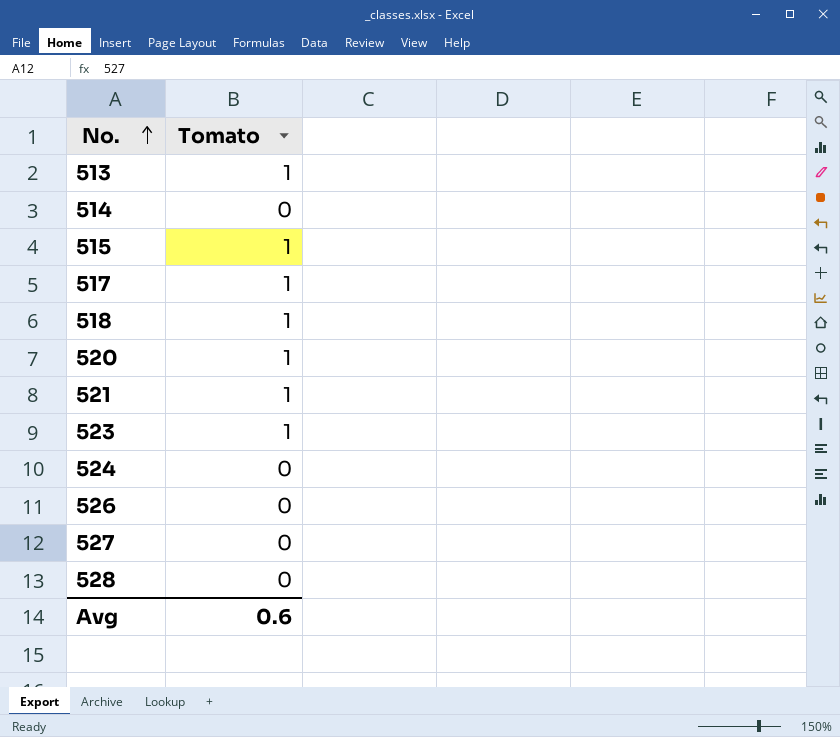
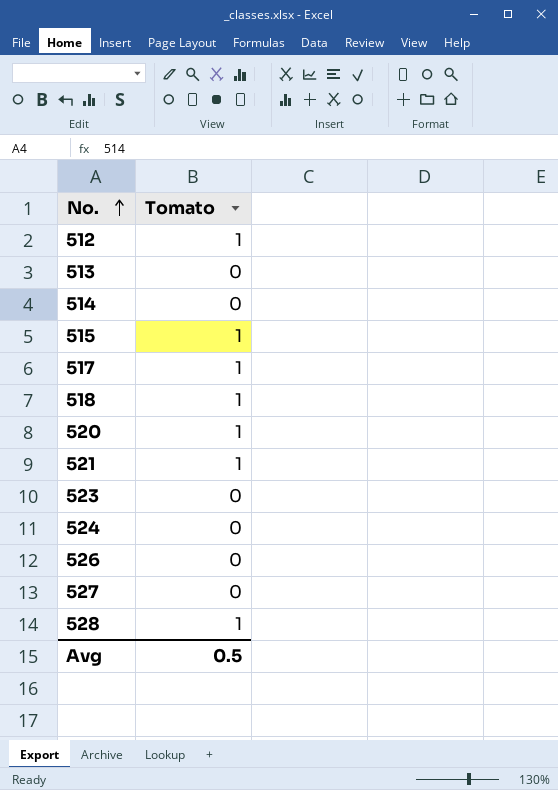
row 512: none -> 1
513 | Tomato: 1 -> 0
523 | Tomato: 1 -> 0
528 | Tomato: 0 -> 1
Avg | Tomato: 0.6 -> 0.5

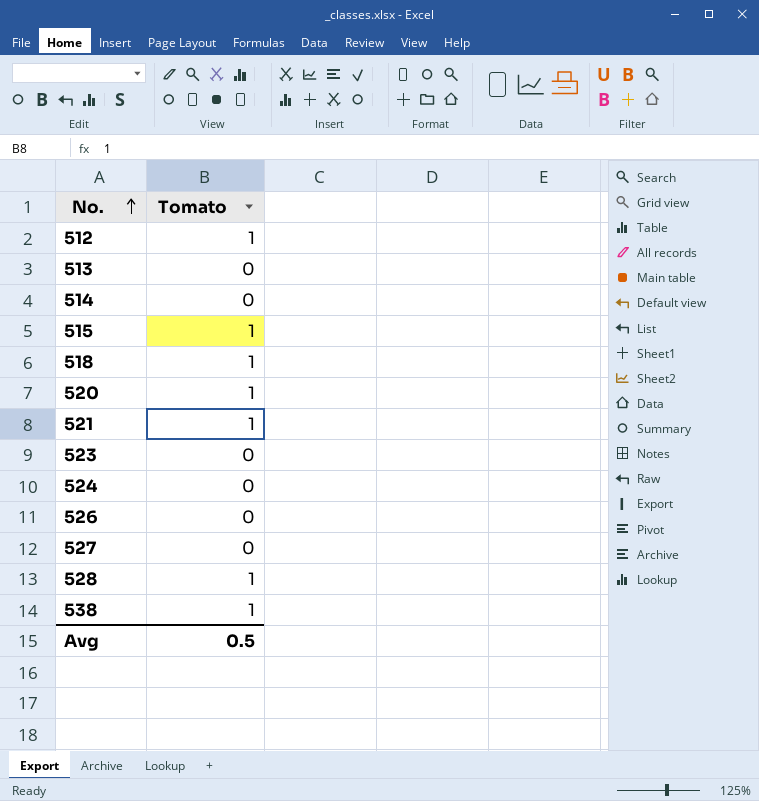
row 517: 1 -> none
row 538: none -> 1

